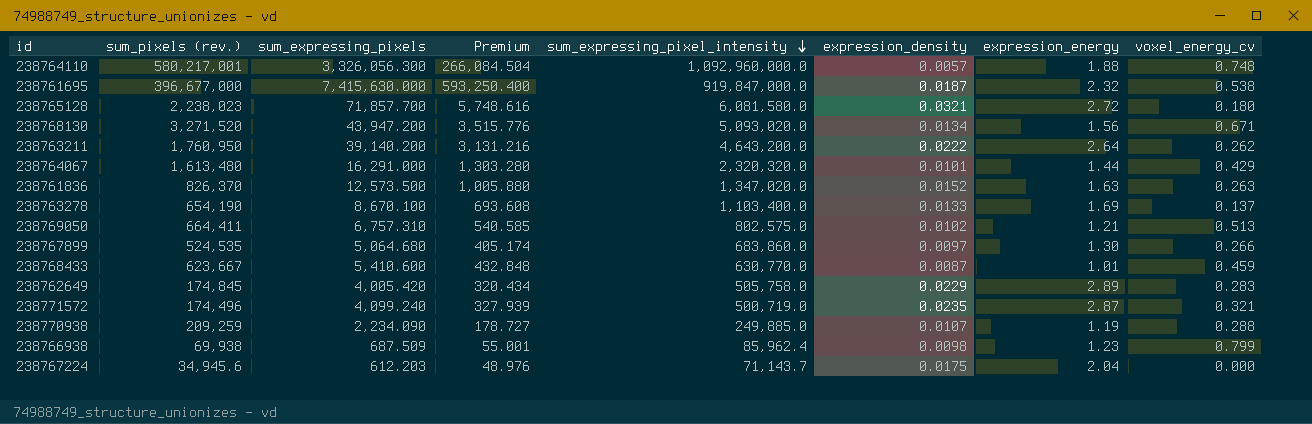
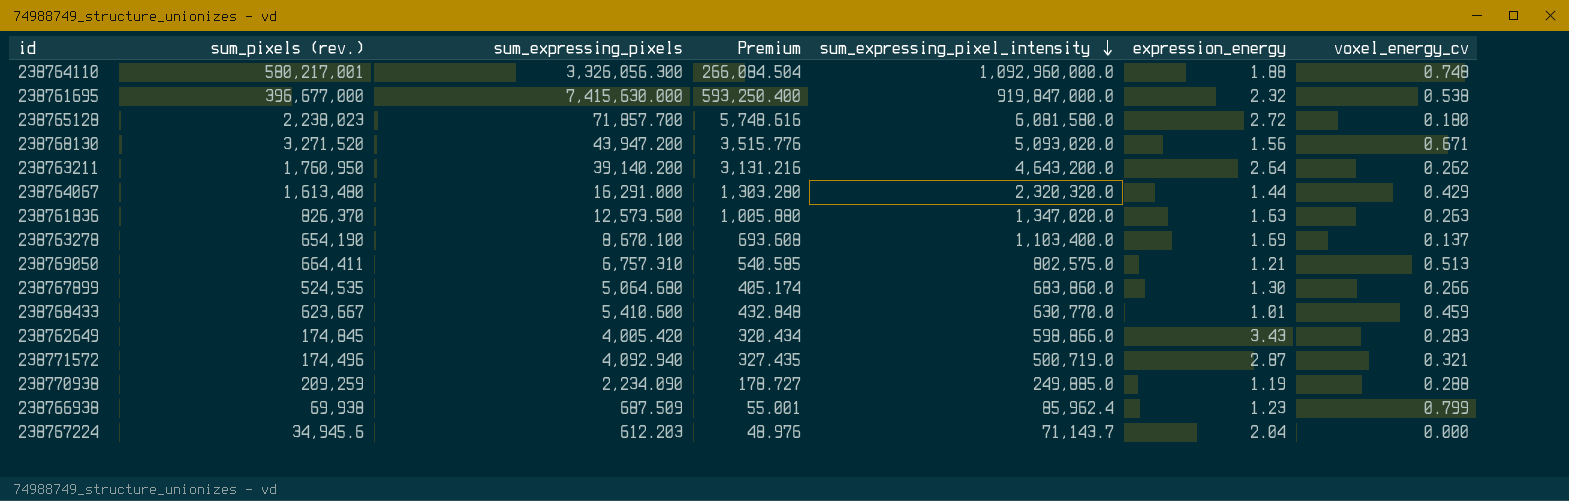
column expression_density | formula: [sum_expressing_pixels] / [sum_pixels (rev.)] -> none
238762649 | sum_expressing_pixel_intensity: 505,758.0 -> 598,866.0
238762649 | expression_energy: 2.89 -> 3.43
238771572 | sum_expressing_pixels: 4,099.240 -> 4,092.940
238771572 | Premium: 327.939 -> 327.435

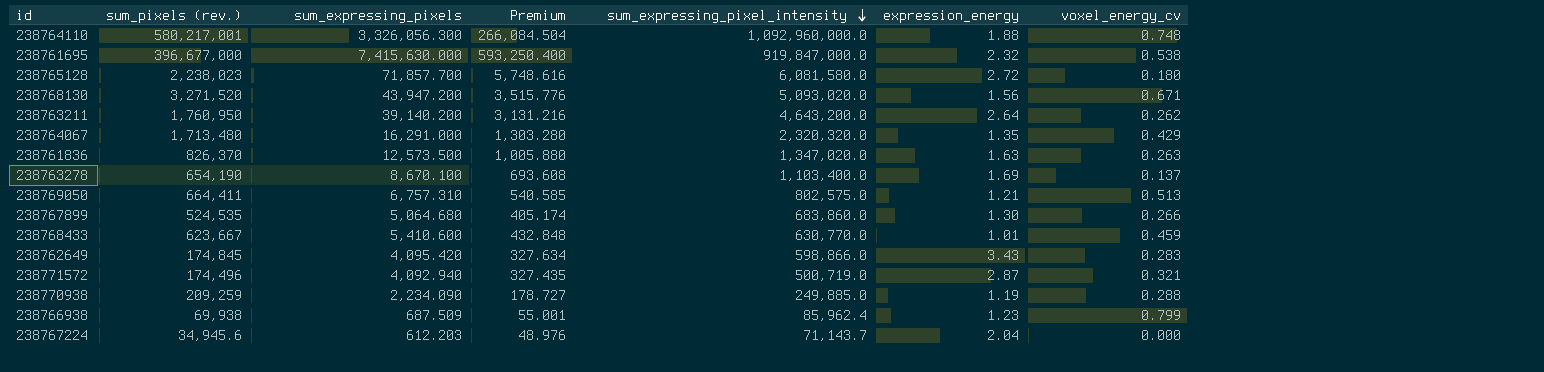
238764067 | sum_pixels (rev.): 1,613,480 -> 1,713,480
238764067 | expression_energy: 1.44 -> 1.35
238762649 | sum_expressing_pixels: 4,005.420 -> 4,095.420
238762649 | Premium: 320.434 -> 327.634

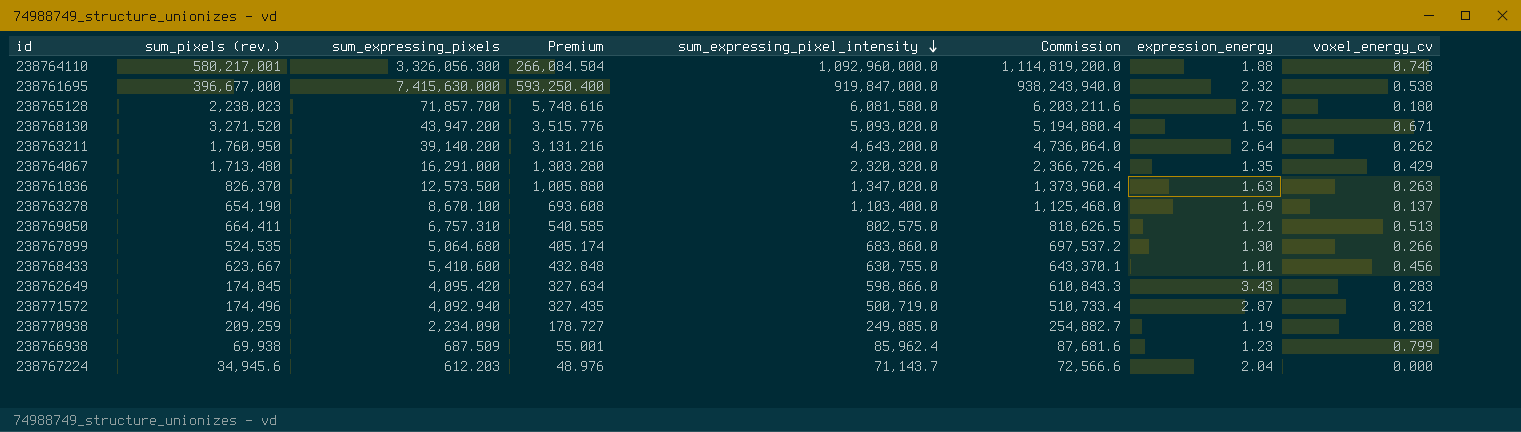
column Commission | formula: none -> [sum_expressing_pixel_intensity] * 1.02
238768433 | sum_expressing_pixel_intensity: 630,770.0 -> 630,755.0
238768433 | voxel_energy_cv: 0.459 -> 0.456

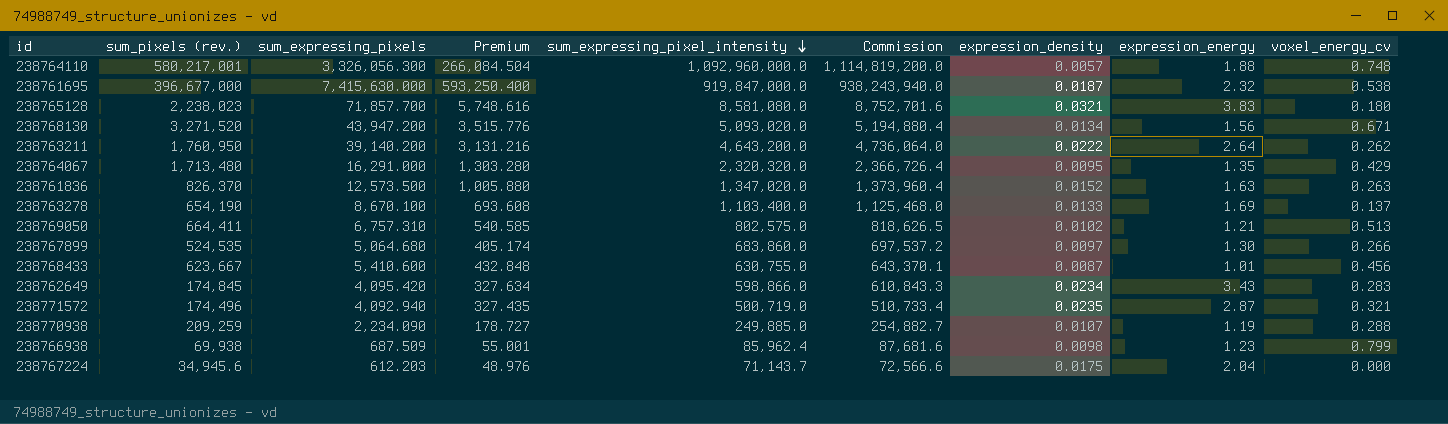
column expression_density | formula: none -> [sum_expressing_pixels] / [sum_pixels (rev.)]
238765128 | sum_expressing_pixel_intensity: 6,081,580.0 -> 8,581,080.0
238765128 | Commission: 6,203,211.6 -> 8,752,701.6
238765128 | expression_energy: 2.72 -> 3.83

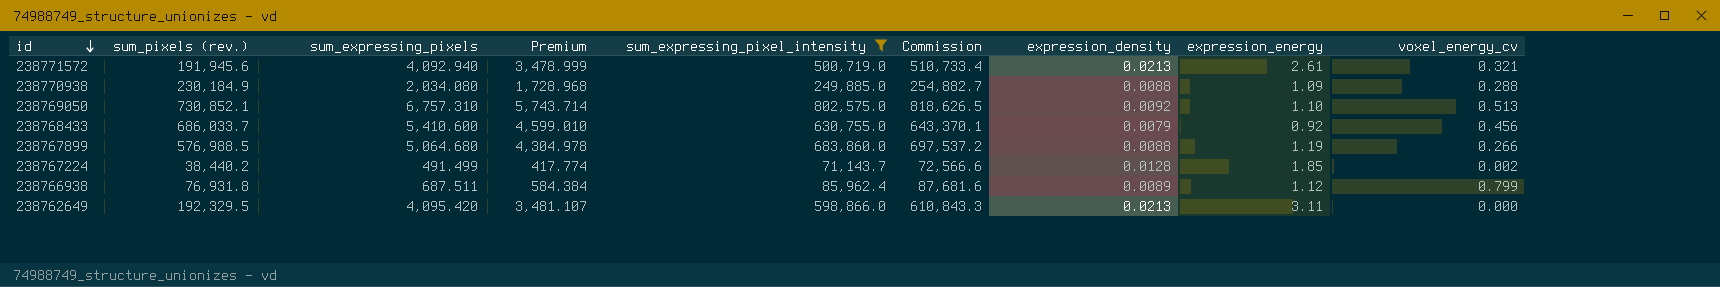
filter: none -> sum_expressing_pixel_intensity <= 802,575.0
row order: sum_expressing_pixel_intensity descending -> id descending
column Premium | formula: [sum_expressing_pixels] * 0.08 -> [sum_expressing_pixels] * 0.85
238771572 | sum_pixels (rev.): 174,496 -> 191,945.6
238771572 | expression_density: 0.0235 -> 0.0213
238771572 | expression_energy: 2.87 -> 2.61
238770938 | sum_pixels (rev.): 209,259 -> 230,184.9
238770938 | sum_expressing_pixels: 2,234.090 -> 2,034.080
238770938 | expression_density: 0.0107 -> 0.0088
238770938 | expression_energy: 1.19 -> 1.09
238769050 | sum_pixels (rev.): 664,411 -> 730,852.1
238769050 | expression_density: 0.0102 -> 0.0092
238769050 | expression_energy: 1.21 -> 1.10
238768433 | sum_pixels (rev.): 623,667 -> 686,033.7
238768433 | expression_density: 0.0087 -> 0.0079
238768433 | expression_energy: 1.01 -> 0.92
238767899 | sum_pixels (rev.): 524,535 -> 576,988.5
238767899 | expression_density: 0.0097 -> 0.0088
238767899 | expression_energy: 1.30 -> 1.19
238767224 | sum_pixels (rev.): 34,945.6 -> 38,440.2
238767224 | sum_expressing_pixels: 612.203 -> 491.499
238767224 | expression_density: 0.0175 -> 0.0128
238767224 | expression_energy: 2.04 -> 1.85
238767224 | voxel_energy_cv: 0.000 -> 0.002
238766938 | sum_pixels (rev.): 69,938 -> 76,931.8
238766938 | sum_expressing_pixels: 687.509 -> 687.511
238766938 | expression_density: 0.0098 -> 0.0089
238766938 | expression_energy: 1.23 -> 1.12
238762649 | sum_pixels (rev.): 174,845 -> 192,329.5
238762649 | expression_density: 0.0234 -> 0.0213
238762649 | expression_energy: 3.43 -> 3.11
238762649 | voxel_energy_cv: 0.283 -> 0.000

